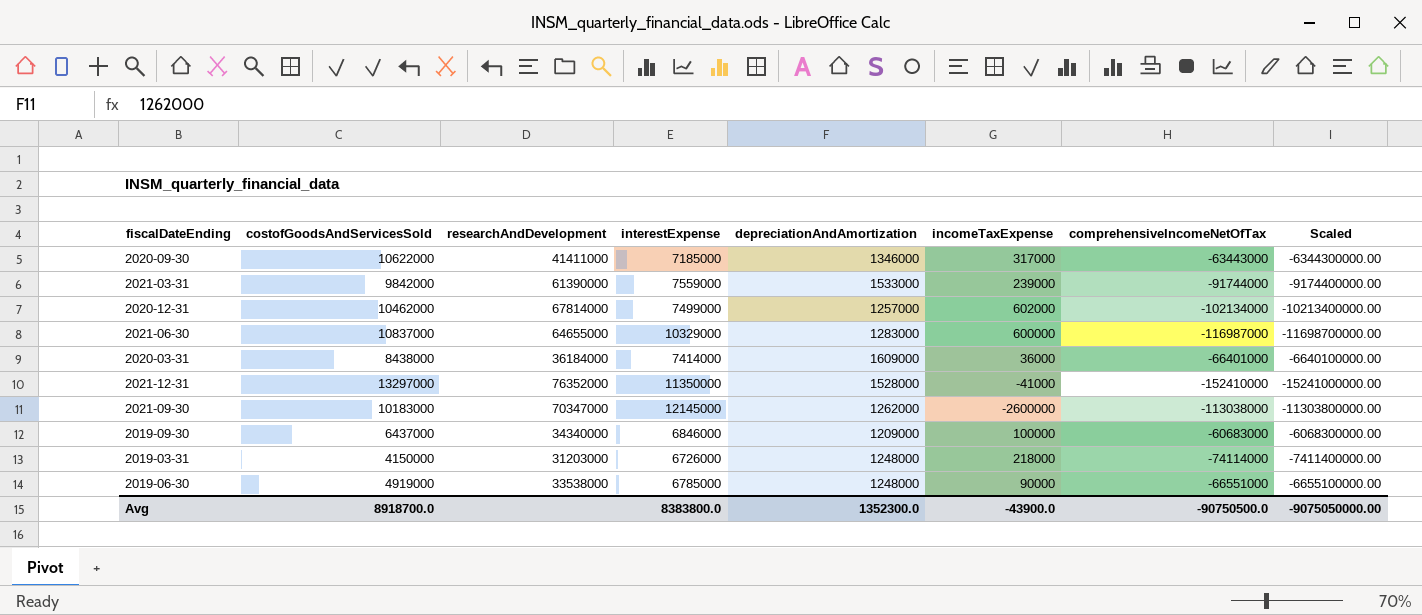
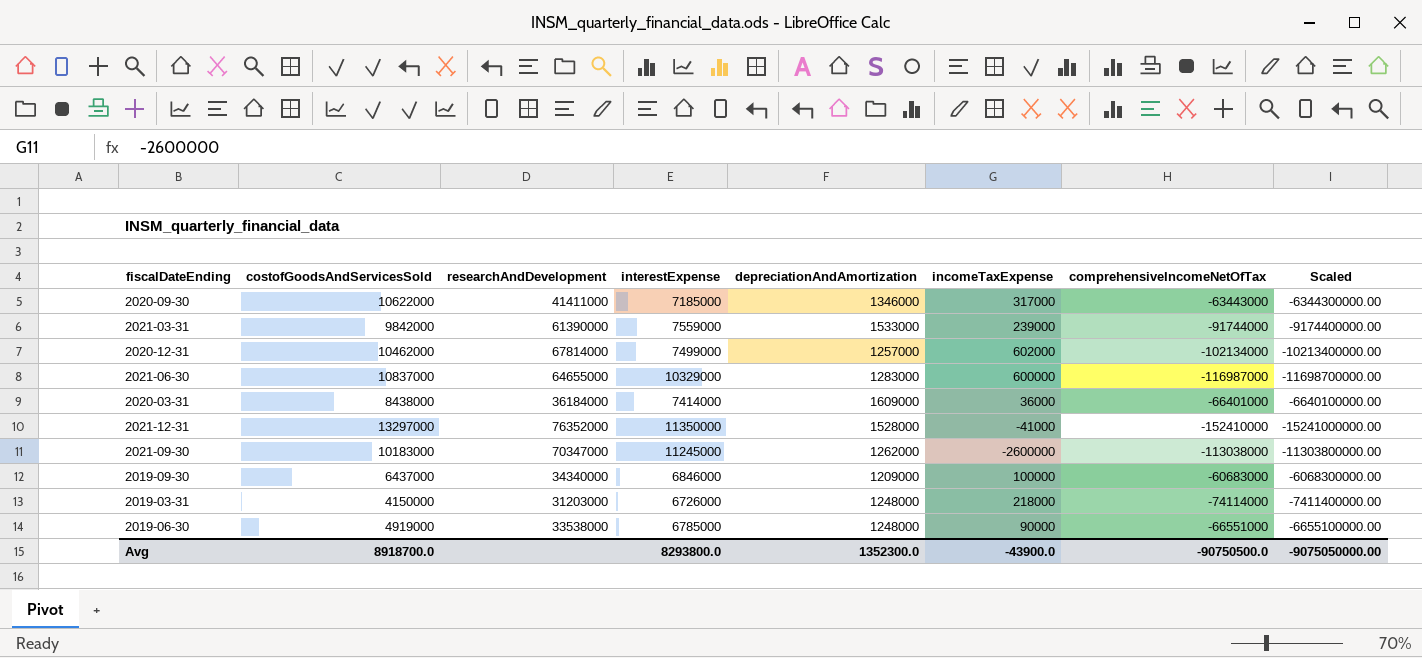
2021-09-30 | interestExpense: 12145000 -> 11245000
Avg | interestExpense: 8383800.0 -> 8293800.0

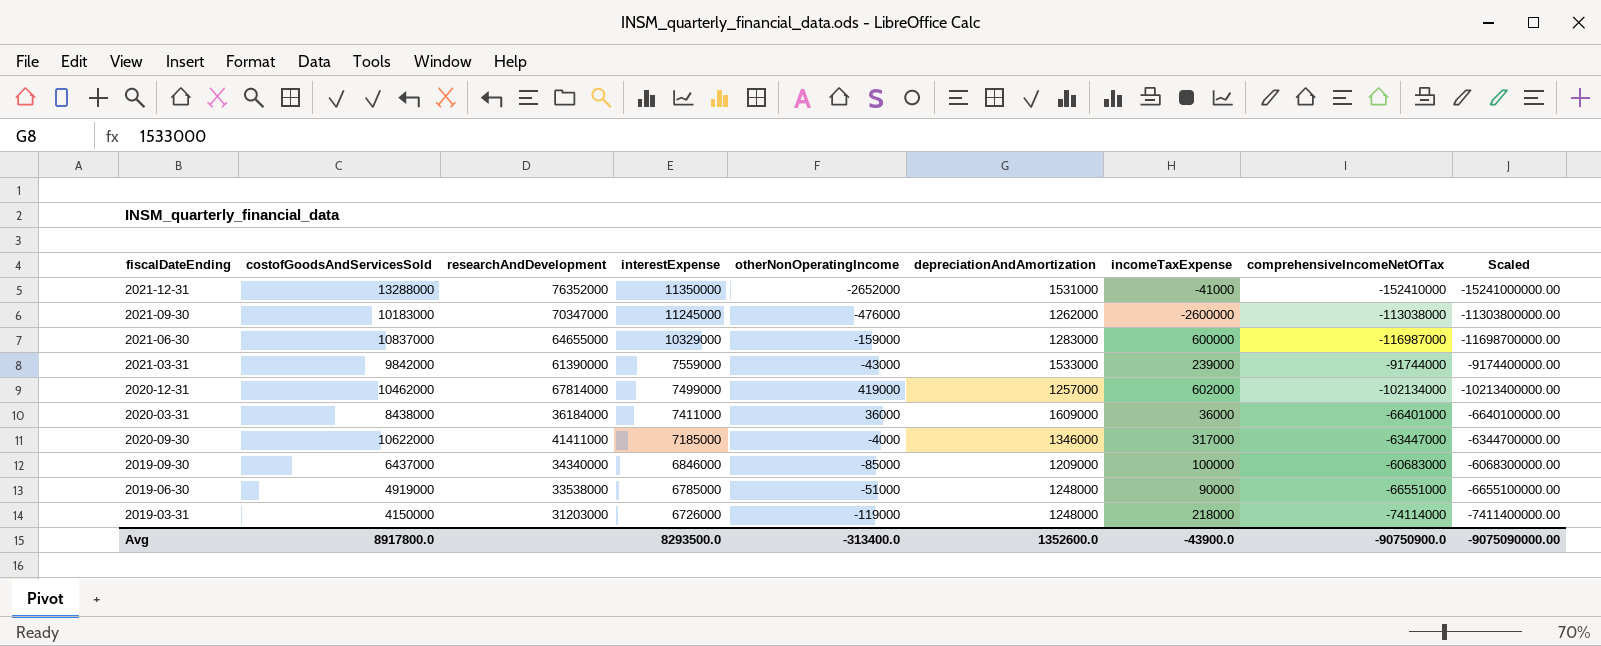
row order: none -> interestExpense descending
column otherNonOperatingIncome | position: none -> 5
2021-12-31 | costofGoodsAndServicesSold: 13297000 -> 13288000
2021-12-31 | depreciationAndAmortization: 1528000 -> 1531000
2020-03-31 | interestExpense: 7414000 -> 7411000
2020-09-30 | comprehensiveIncomeNetOfTax: -63443000 -> -63447000
2020-09-30 | Scaled: -6344300000.00 -> -6344700000.00
Avg | costofGoodsAndServicesSold: 8918700.0 -> 8917800.0
Avg | interestExpense: 8293800.0 -> 8293500.0
Avg | depreciationAndAmortization: 1352300.0 -> 1352600.0
Avg | comprehensiveIncomeNetOfTax: -90750500.0 -> -90750900.0
Avg | Scaled: -9075050000.00 -> -9075090000.00

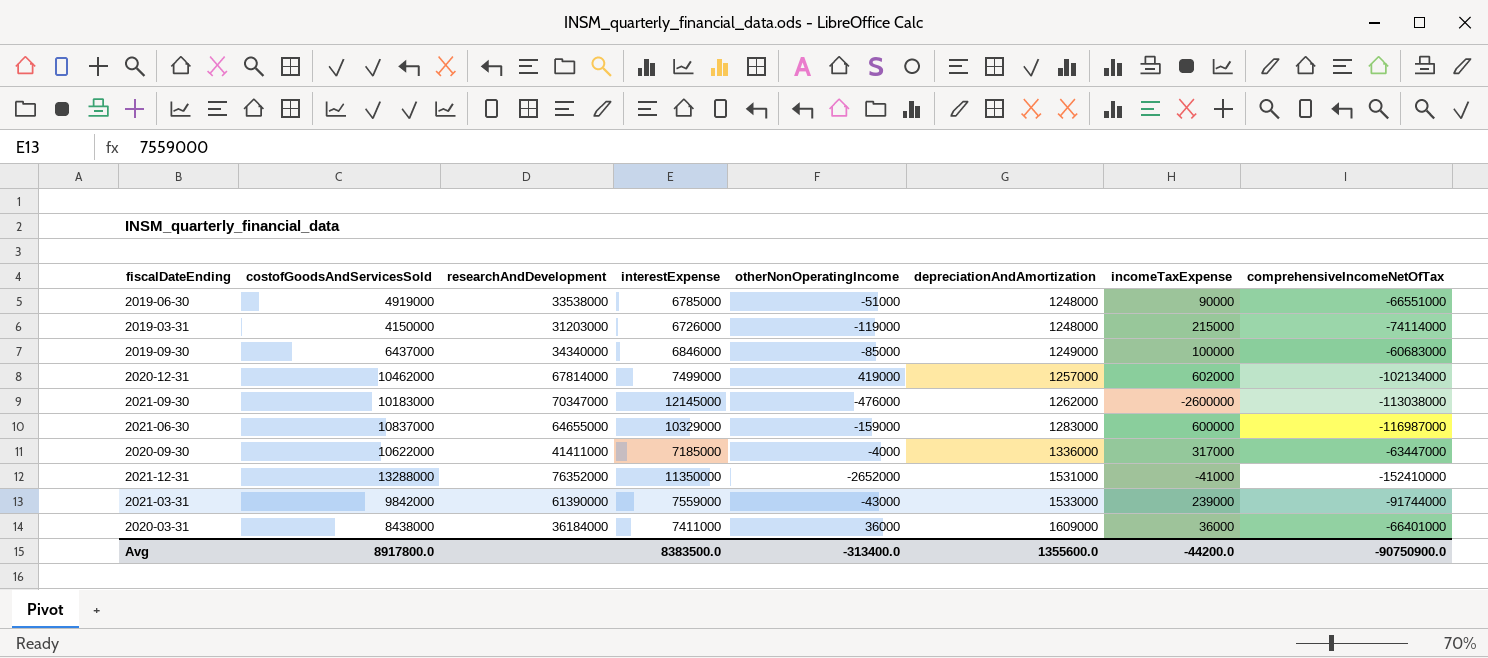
row order: interestExpense descending -> depreciationAndAmortization ascending
column Scaled | formula: [comprehensiveIncomeNetOfTax] * 100 -> none
2019-03-31 | incomeTaxExpense: 218000 -> 215000
2019-09-30 | depreciationAndAmortization: 1209000 -> 1249000
2021-09-30 | interestExpense: 11245000 -> 12145000
2020-09-30 | depreciationAndAmortization: 1346000 -> 1336000
Avg | interestExpense: 8293500.0 -> 8383500.0
Avg | depreciationAndAmortization: 1352600.0 -> 1355600.0
Avg | incomeTaxExpense: -43900.0 -> -44200.0

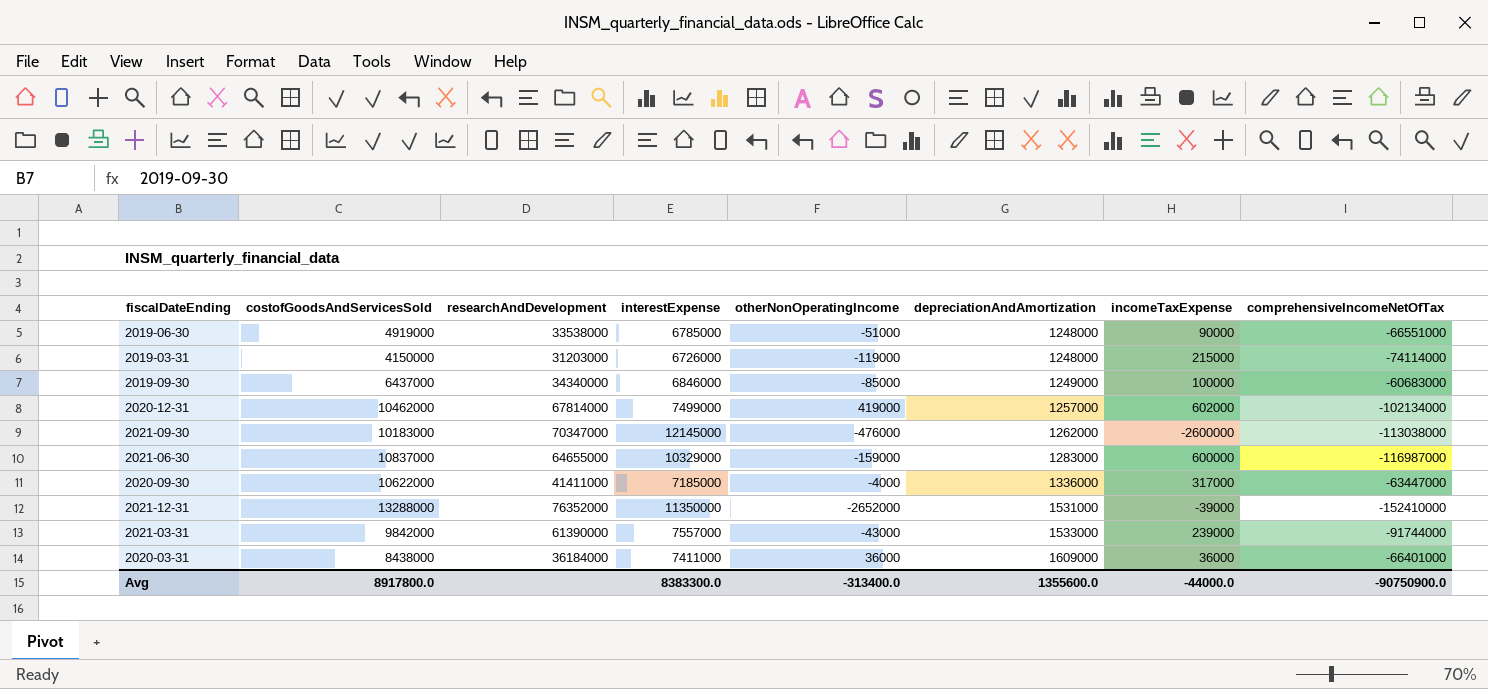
2021-12-31 | incomeTaxExpense: -41000 -> -39000
2021-03-31 | interestExpense: 7559000 -> 7557000
Avg | interestExpense: 8383500.0 -> 8383300.0
Avg | incomeTaxExpense: -44200.0 -> -44000.0

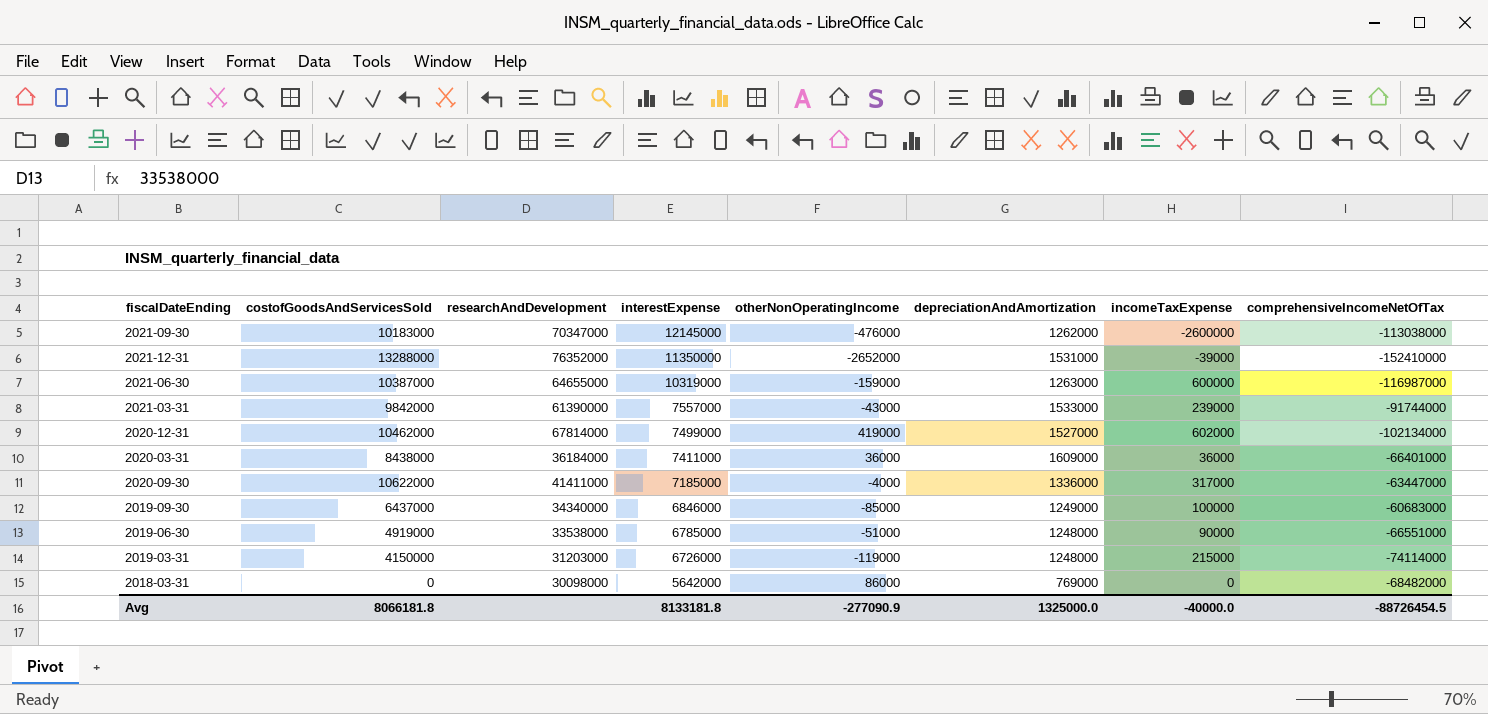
row order: depreciationAndAmortization ascending -> interestExpense descending
2021-06-30 | costofGoodsAndServicesSold: 10837000 -> 10387000
2021-06-30 | interestExpense: 10329000 -> 10319000
2021-06-30 | depreciationAndAmortization: 1283000 -> 1263000
2020-12-31 | depreciationAndAmortization: 1257000 -> 1527000
row 2018-03-31: none -> 0 | 30098000 | 5642000 | 86000 | 769000 | 0 | -68482000
Avg | costofGoodsAndServicesSold: 8917800.0 -> 8066181.8
Avg | interestExpense: 8383300.0 -> 8133181.8
Avg | otherNonOperatingIncome: -313400.0 -> -277090.9
Avg | depreciationAndAmortization: 1355600.0 -> 1325000.0
Avg | incomeTaxExpense: -44000.0 -> -40000.0
Avg | comprehensiveIncomeNetOfTax: -90750900.0 -> -88726454.5

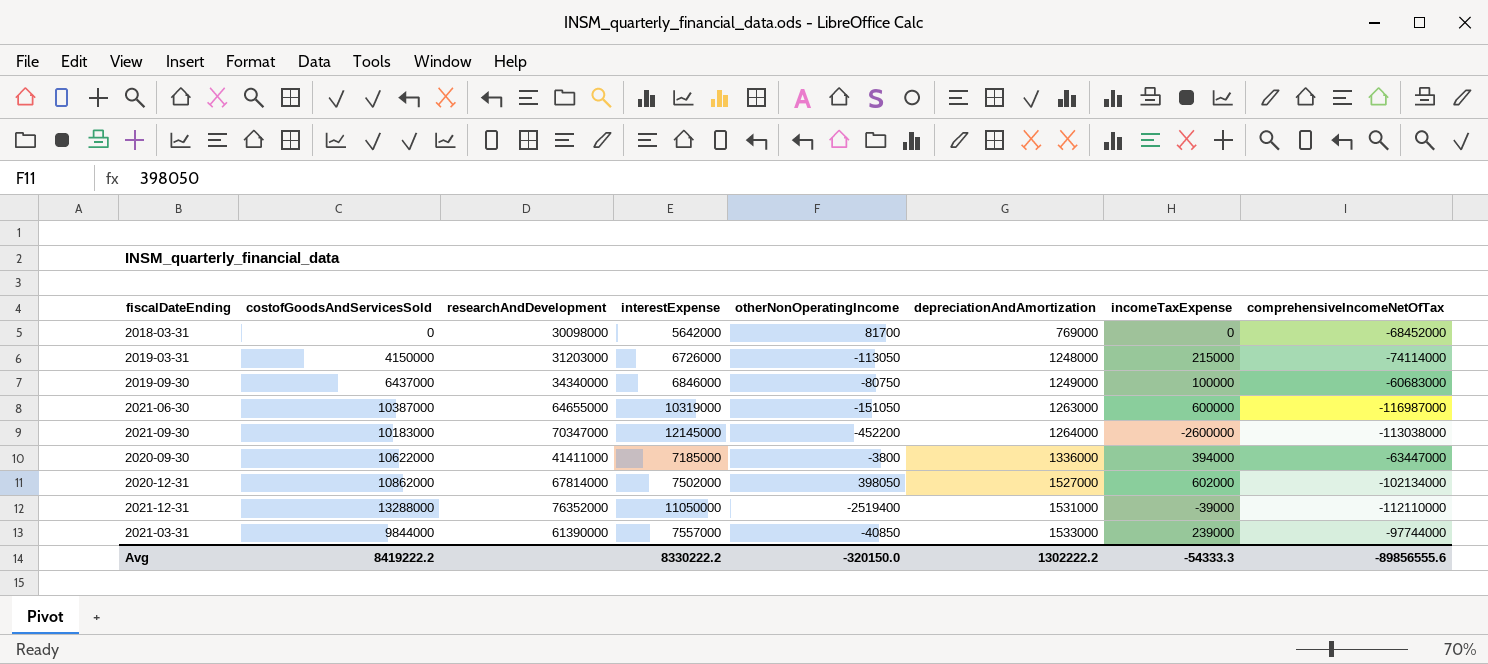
row order: interestExpense descending -> depreciationAndAmortization ascending
row 2020-03-31: 8438000 | 36184000 | 7411000 | 36000 | 1609000 | 36000 | -66401000 -> none
row 2019-06-30: 4919000 | 33538000 | 6785000 | -51000 | 1248000 | 90000 | -66551000 -> none
2018-03-31 | otherNonOperatingIncome: 86000 -> 81700
2018-03-31 | comprehensiveIncomeNetOfTax: -68482000 -> -68452000
2019-03-31 | otherNonOperatingIncome: -119000 -> -113050
2019-09-30 | otherNonOperatingIncome: -85000 -> -80750
2021-06-30 | otherNonOperatingIncome: -159000 -> -151050
2021-09-30 | otherNonOperatingIncome: -476000 -> -452200
2021-09-30 | depreciationAndAmortization: 1262000 -> 1264000
2020-09-30 | otherNonOperatingIncome: -4000 -> -3800
2020-09-30 | incomeTaxExpense: 317000 -> 394000
2020-12-31 | costofGoodsAndServicesSold: 10462000 -> 10862000
2020-12-31 | interestExpense: 7499000 -> 7502000
2020-12-31 | otherNonOperatingIncome: 419000 -> 398050
2021-12-31 | interestExpense: 11350000 -> 11050000
2021-12-31 | otherNonOperatingIncome: -2652000 -> -2519400
2021-12-31 | comprehensiveIncomeNetOfTax: -152410000 -> -112110000
2021-03-31 | costofGoodsAndServicesSold: 9842000 -> 9844000
2021-03-31 | otherNonOperatingIncome: -43000 -> -40850
2021-03-31 | comprehensiveIncomeNetOfTax: -91744000 -> -97744000
Avg | costofGoodsAndServicesSold: 8066181.8 -> 8419222.2
Avg | interestExpense: 8133181.8 -> 8330222.2
Avg | otherNonOperatingIncome: -277090.9 -> -320150.0
Avg | depreciationAndAmortization: 1325000.0 -> 1302222.2
Avg | incomeTaxExpense: -40000.0 -> -54333.3
Avg | comprehensiveIncomeNetOfTax: -88726454.5 -> -89856555.6

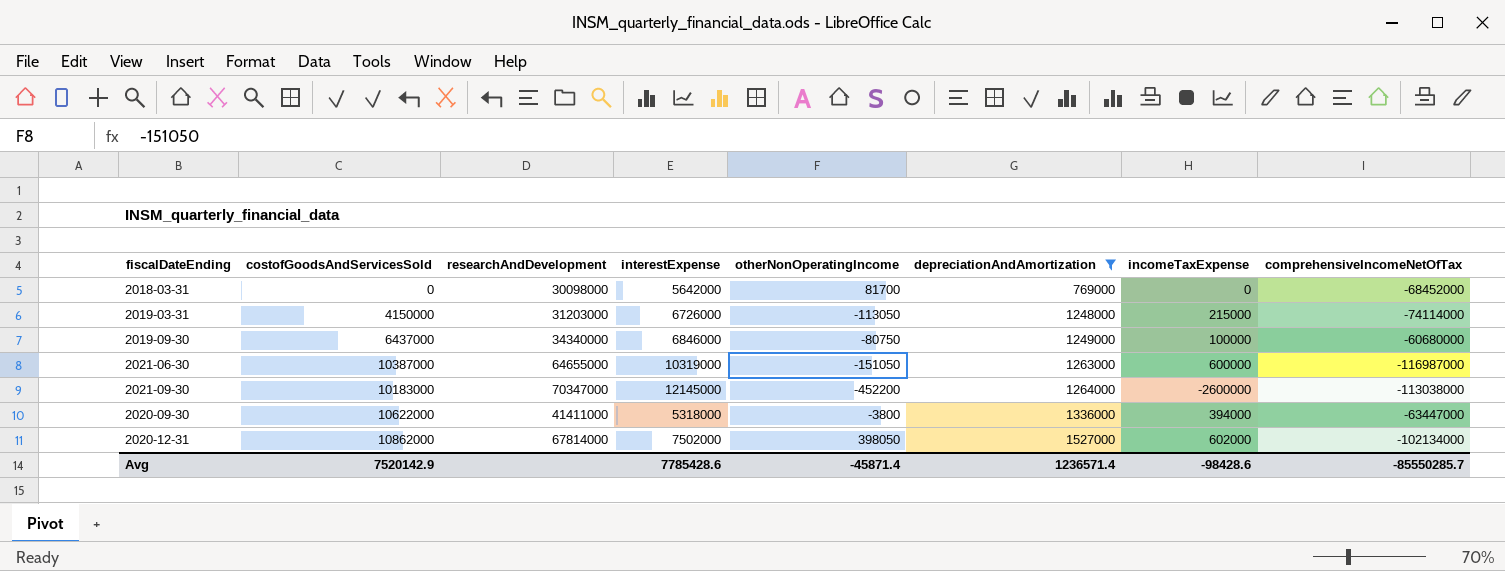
filter: none -> depreciationAndAmortization <= 1527000
2019-09-30 | comprehensiveIncomeNetOfTax: -60683000 -> -60680000
2020-09-30 | interestExpense: 7185000 -> 5318000
Avg | costofGoodsAndServicesSold: 8419222.2 -> 7520142.9
Avg | interestExpense: 8330222.2 -> 7785428.6
Avg | otherNonOperatingIncome: -320150.0 -> -45871.4
Avg | depreciationAndAmortization: 1302222.2 -> 1236571.4
Avg | incomeTaxExpense: -54333.3 -> -98428.6
Avg | comprehensiveIncomeNetOfTax: -89856555.6 -> -85550285.7

